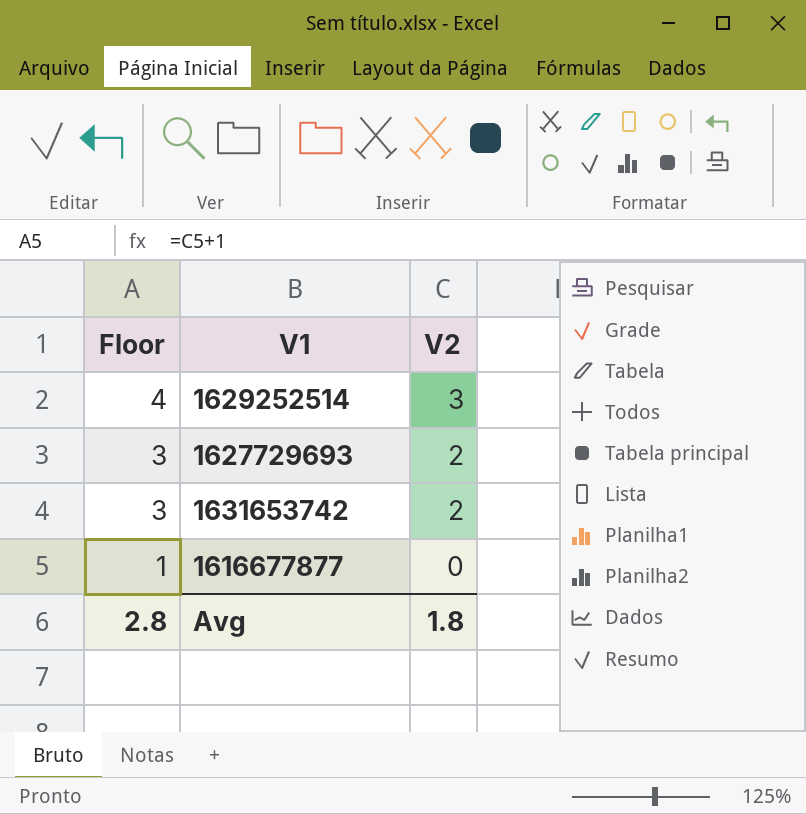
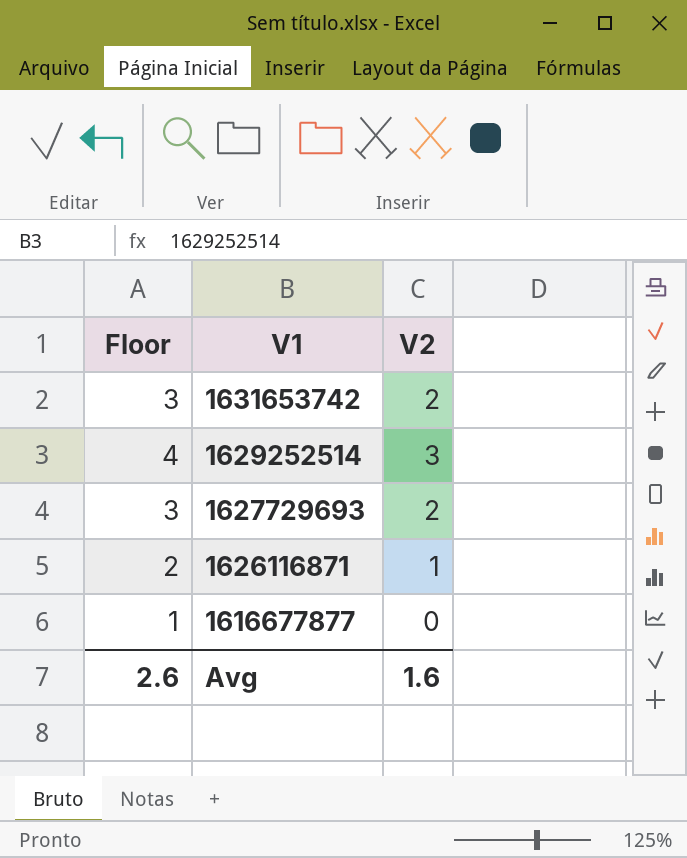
row order: Floor descending -> V1 descending
row 1626116871: none -> 2 | 1
Avg | Floor: 2.8 -> 2.6
Avg | V2: 1.8 -> 1.6

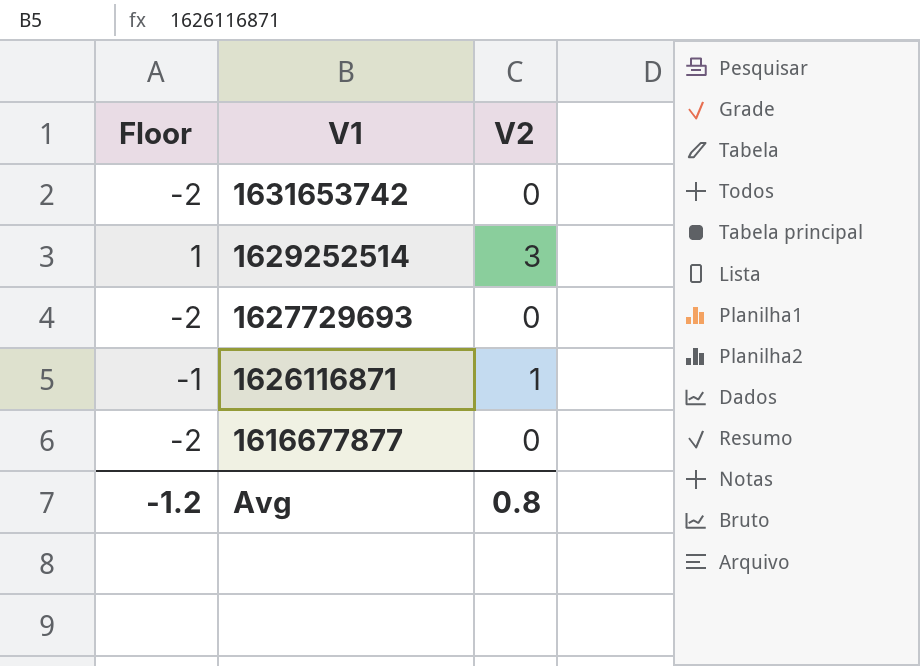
column Floor | formula: [V2] + 1 -> [V2] - 2
1631653742 | V2: 2 -> 0
1627729693 | V2: 2 -> 0
Avg | Floor: 2.6 -> -1.2
Avg | V2: 1.6 -> 0.8

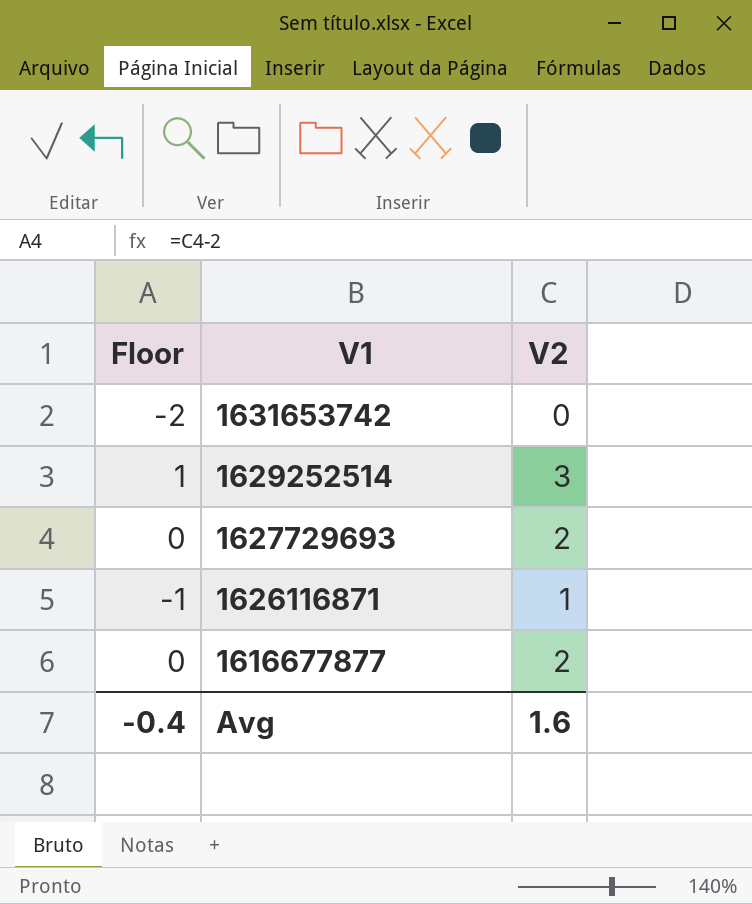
1627729693 | Floor: -2 -> 0
1627729693 | V2: 0 -> 2
1616677877 | Floor: -2 -> 0
1616677877 | V2: 0 -> 2
Avg | Floor: -1.2 -> -0.4
Avg | V2: 0.8 -> 1.6

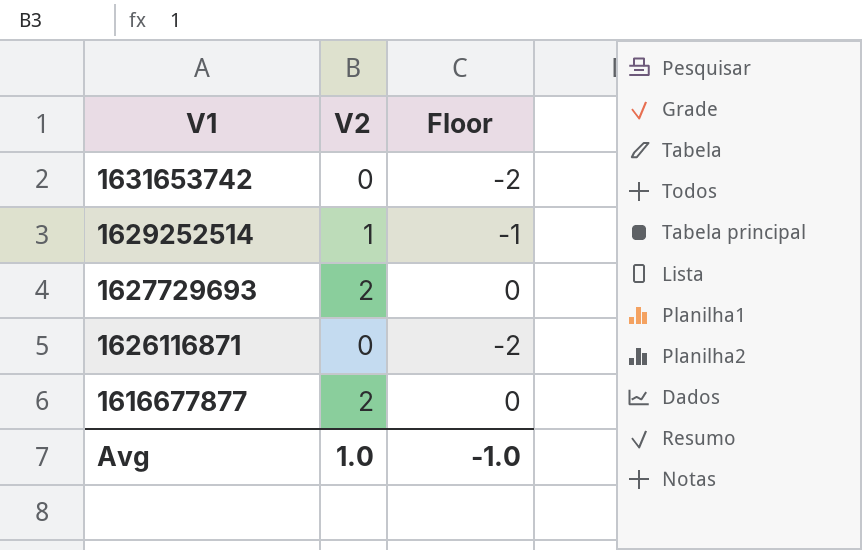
column Floor | position: 1 -> 3
1629252514 | V2: 3 -> 1
1629252514 | Floor: 1 -> -1
1626116871 | V2: 1 -> 0
1626116871 | Floor: -1 -> -2
Avg | V2: 1.6 -> 1.0
Avg | Floor: -0.4 -> -1.0

